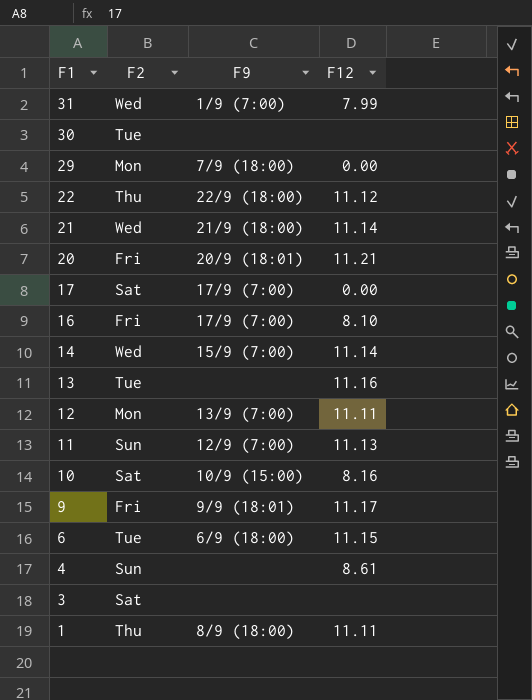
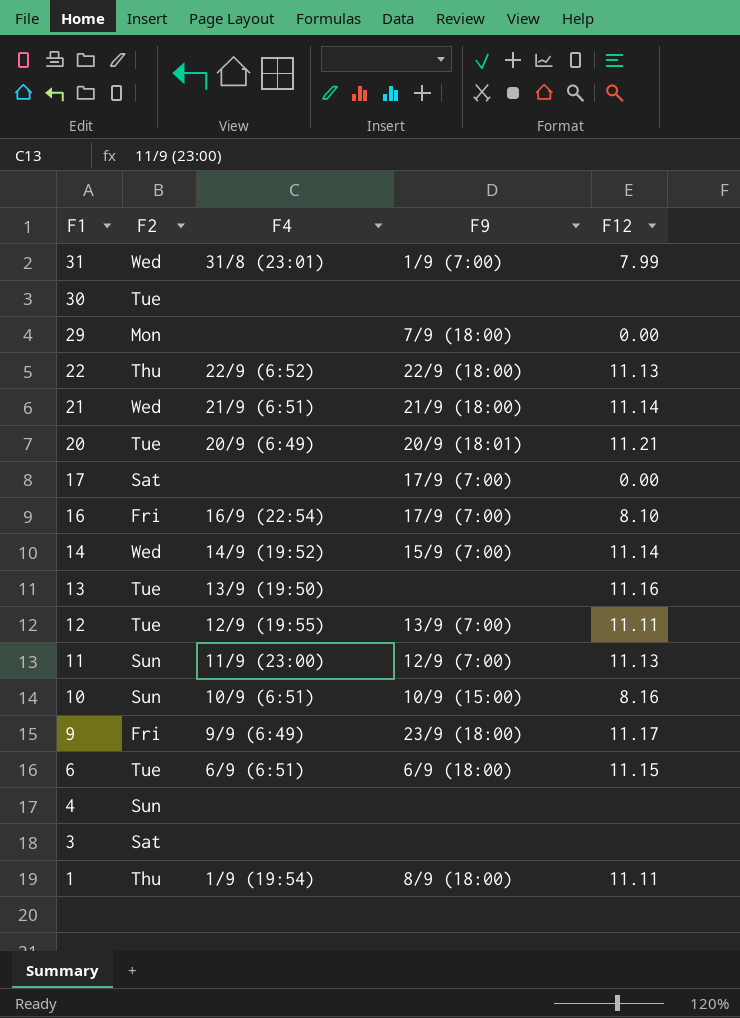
column F4 | position: none -> 3
22 | F12: 11.12 -> 11.13
20 | F2: Fri -> Tue
12 | F2: Mon -> Tue
10 | F2: Sat -> Sun
9 | F9: 9/9 (18:01) -> 23/9 (18:00)
4 | F12: 8.61 -> none

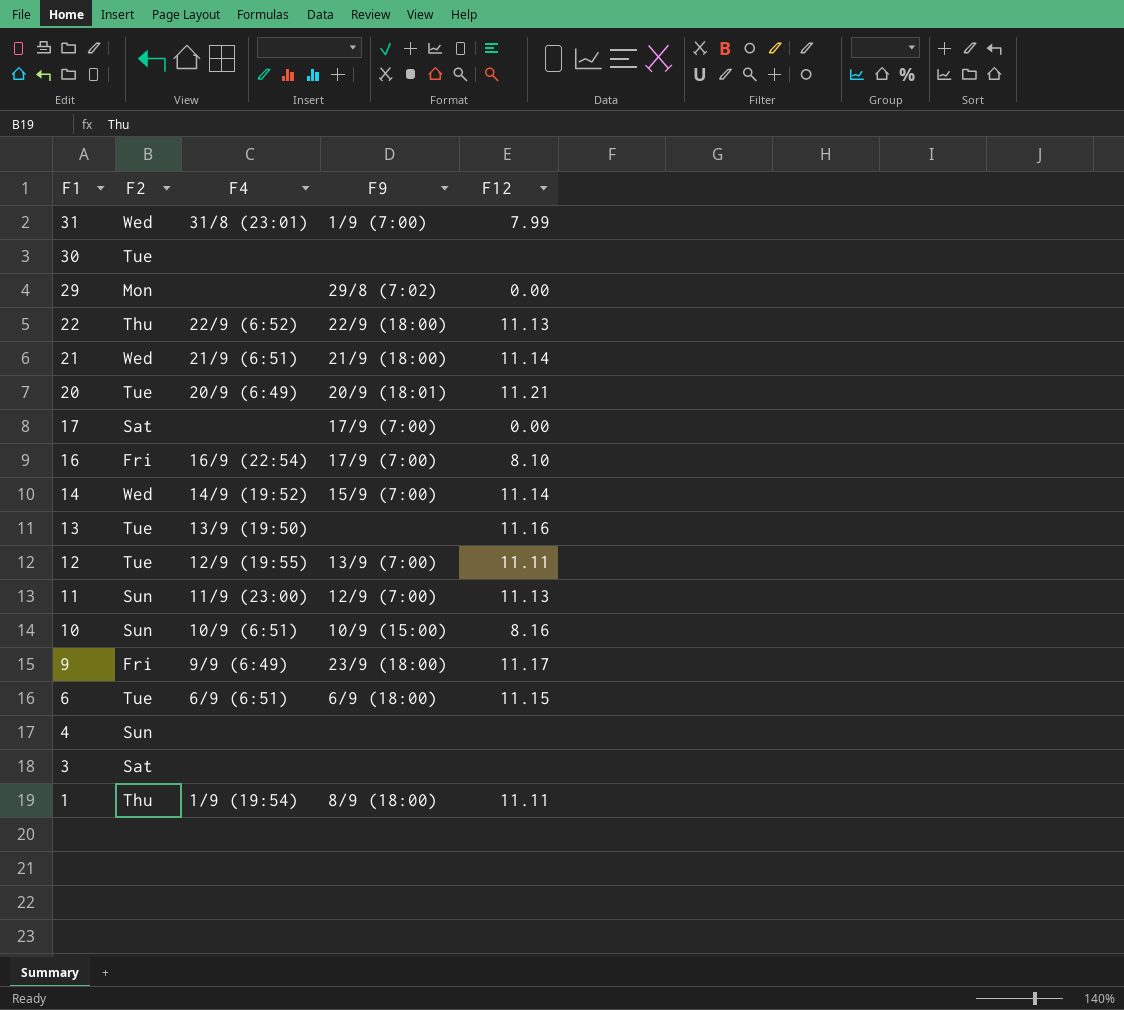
29 | F9: 7/9 (18:00) -> 29/8 (7:02)

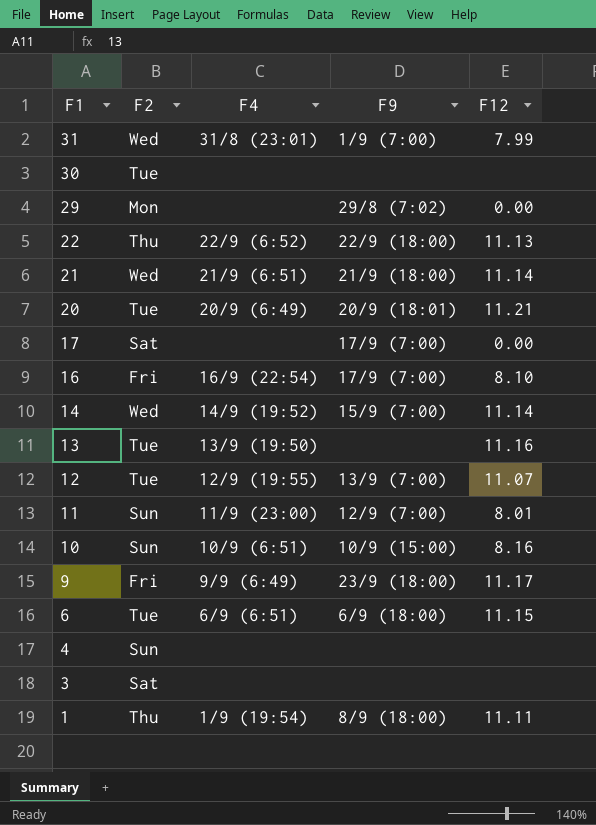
12 | F12: 11.11 -> 11.07
11 | F12: 11.13 -> 8.01

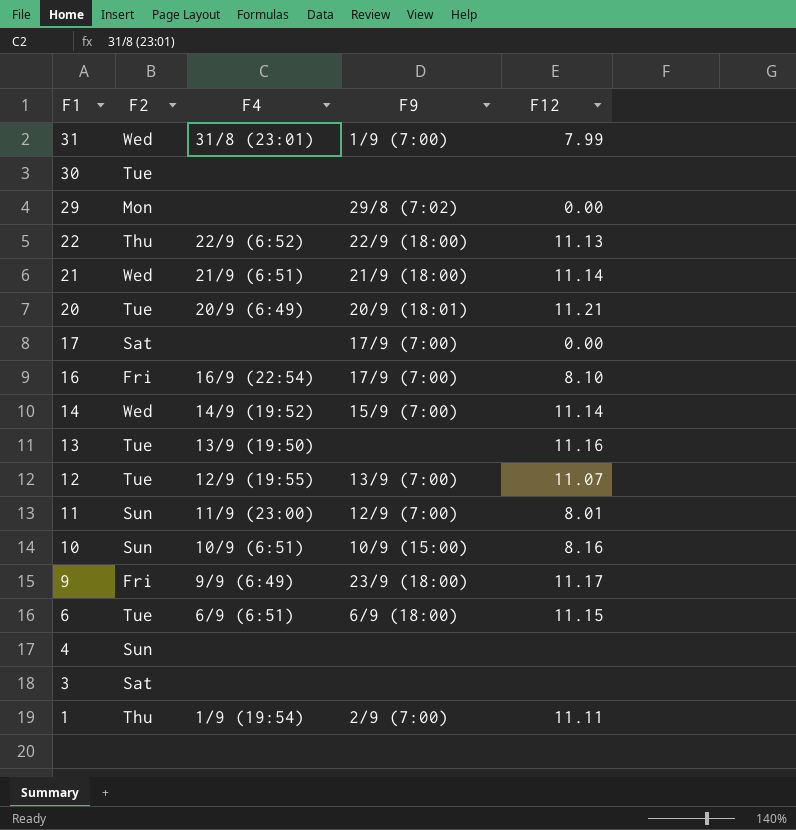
1 | F9: 8/9 (18:00) -> 2/9 (7:00)

